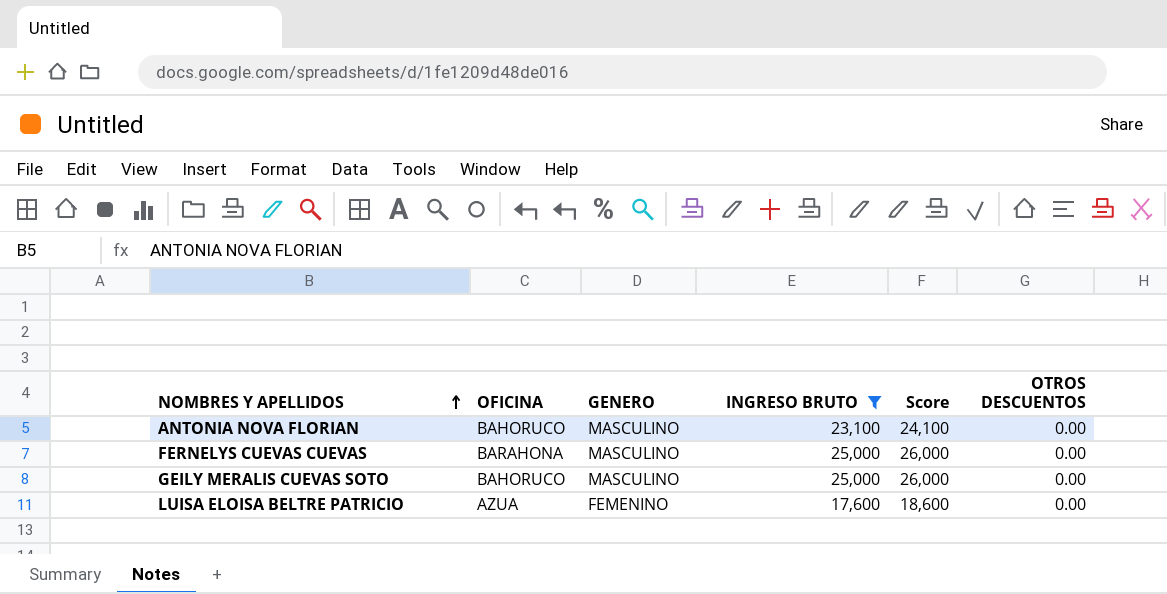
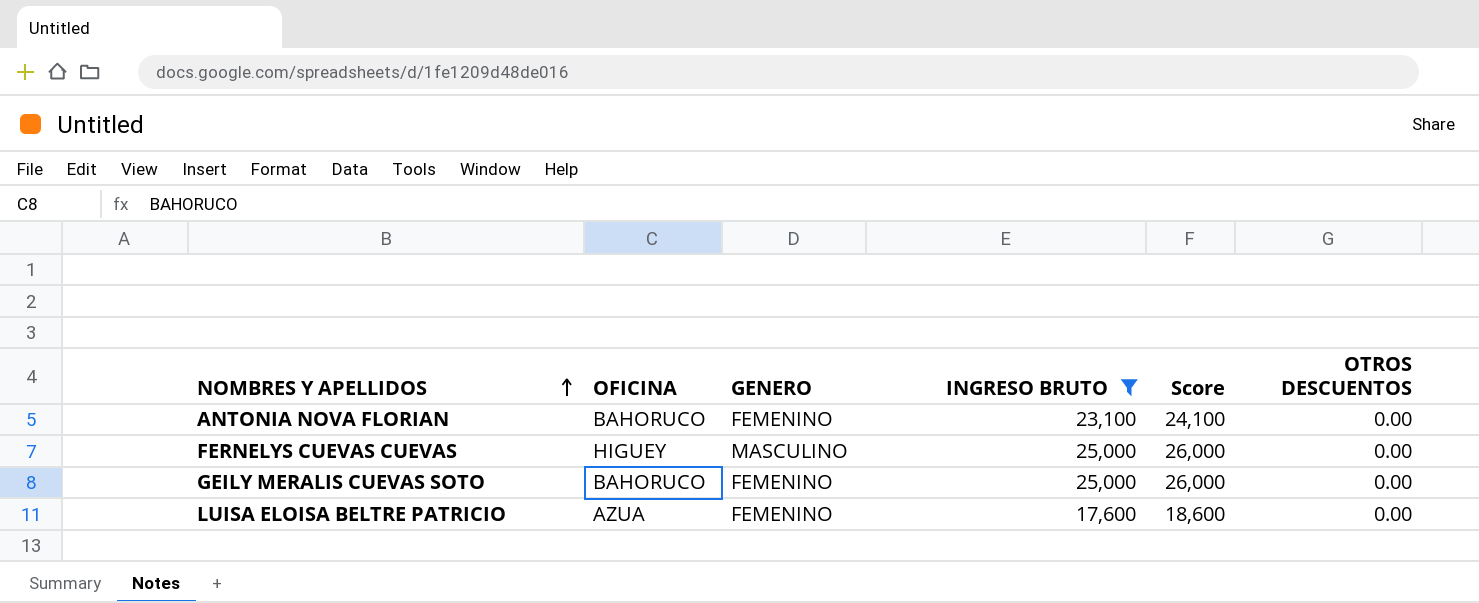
ANTONIA NOVA FLORIAN | GENERO: MASCULINO -> FEMENINO
FERNELYS CUEVAS CUEVAS | OFICINA: BARAHONA -> HIGUEY
GEILY MERALIS CUEVAS SOTO | GENERO: MASCULINO -> FEMENINO

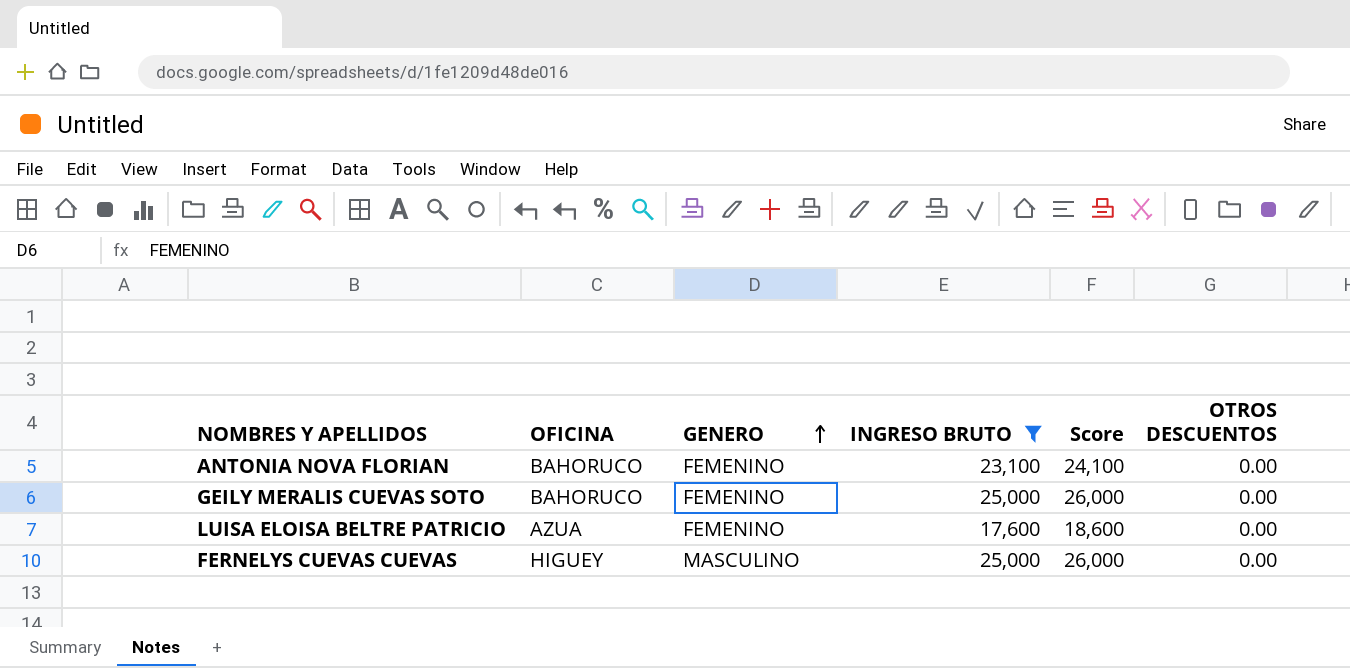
row order: NOMBRES Y APELLIDOS ascending -> GENERO ascending

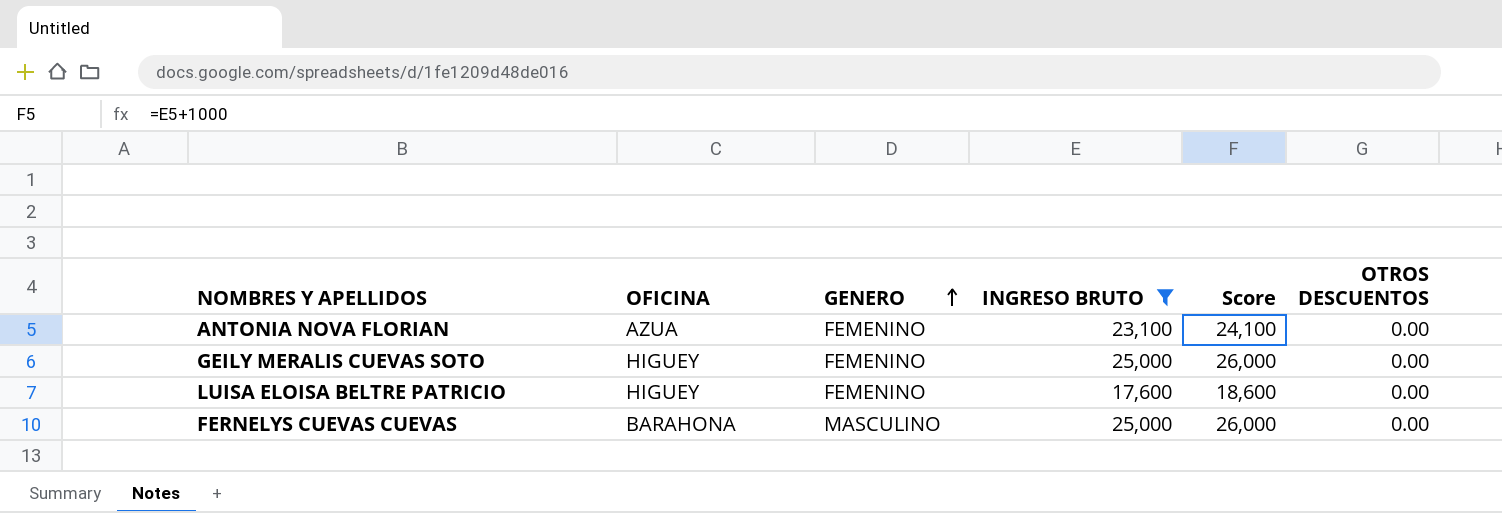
ANTONIA NOVA FLORIAN | OFICINA: BAHORUCO -> AZUA
GEILY MERALIS CUEVAS SOTO | OFICINA: BAHORUCO -> HIGUEY
LUISA ELOISA BELTRE PATRICIO | OFICINA: AZUA -> HIGUEY
FERNELYS CUEVAS CUEVAS | OFICINA: HIGUEY -> BARAHONA

